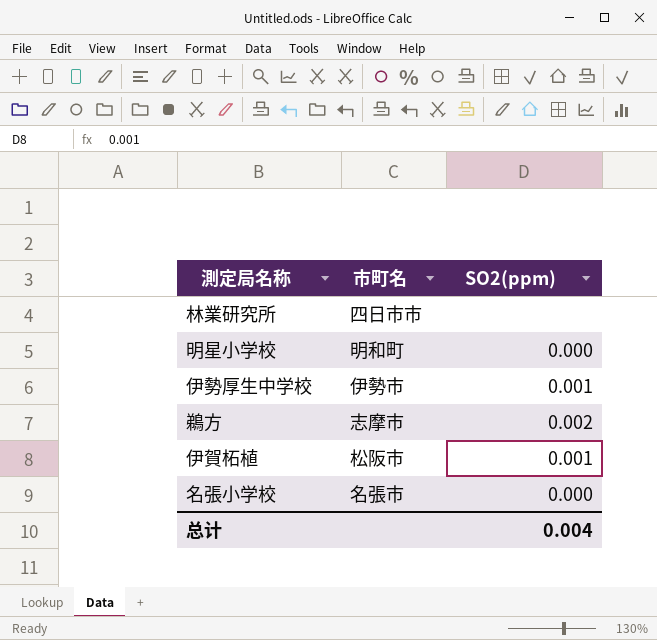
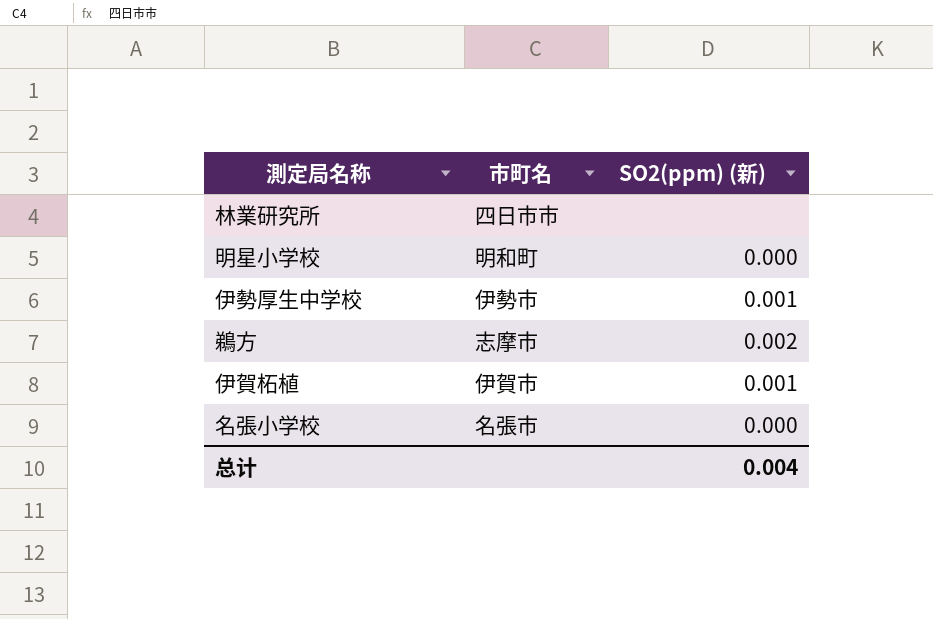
column name: SO2(ppm) -> SO2(ppm) (新)
伊賀柘植 | 市町名: 松阪市 -> 伊賀市

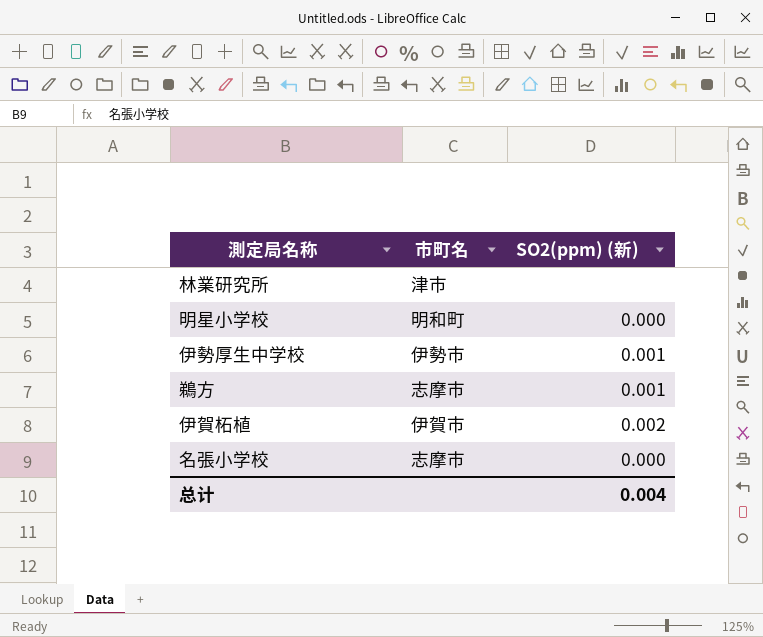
林業研究所 | 市町名: 四日市市 -> 津市
鵜方 | SO2(ppm) (新): 0.002 -> 0.001
伊賀柘植 | SO2(ppm) (新): 0.001 -> 0.002
名張小学校 | 市町名: 名張市 -> 志摩市

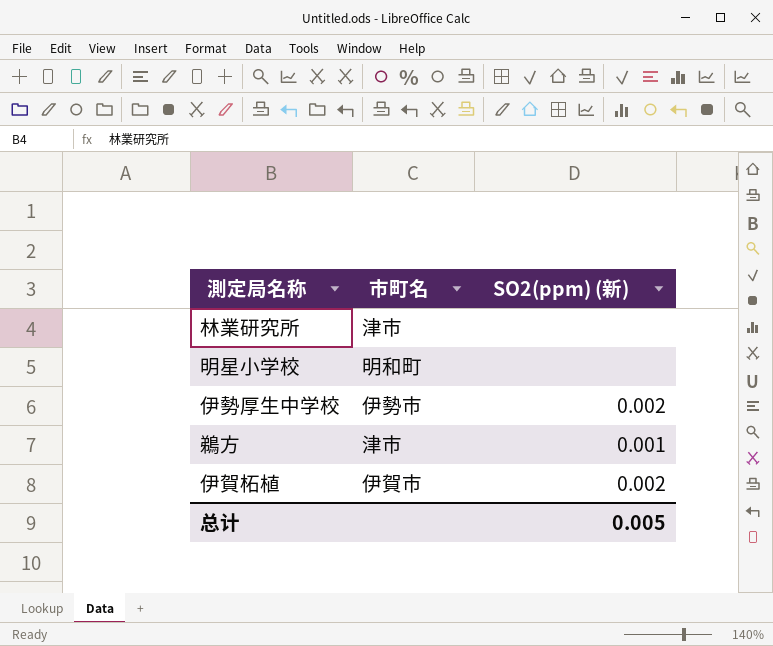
row 名張小学校: 志摩市 | 0.000 -> none
明星小学校 | SO2(ppm) (新): 0.000 -> none
伊勢厚生中学校 | SO2(ppm) (新): 0.001 -> 0.002
鵜方 | 市町名: 志摩市 -> 津市
总计 | SO2(ppm) (新): 0.004 -> 0.005

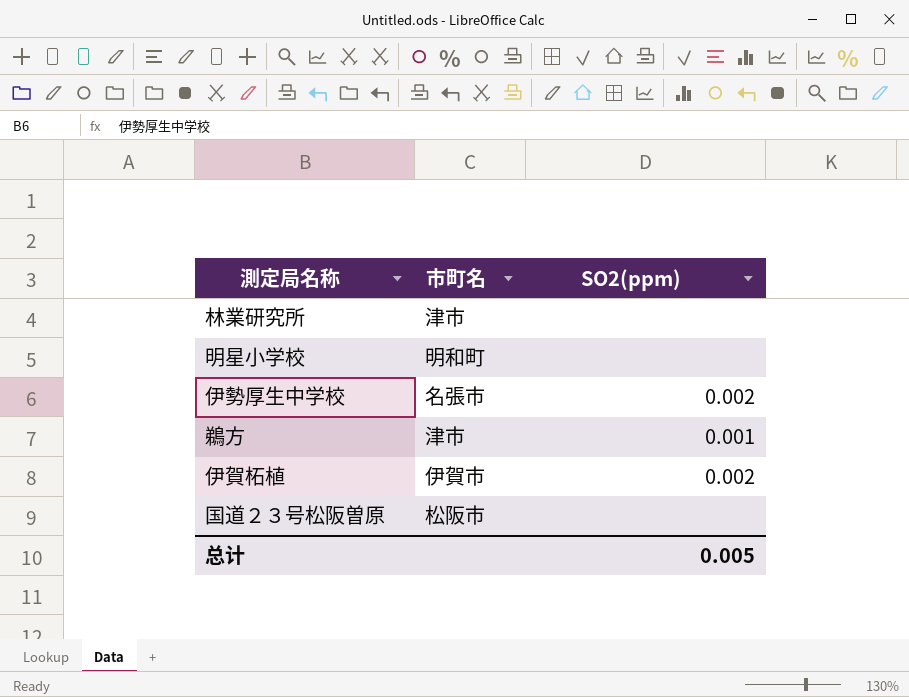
column name: SO2(ppm) (新) -> SO2(ppm)
伊勢厚生中学校 | 市町名: 伊勢市 -> 名張市
row 国道２３号松阪曽原: none -> 松阪市 | none

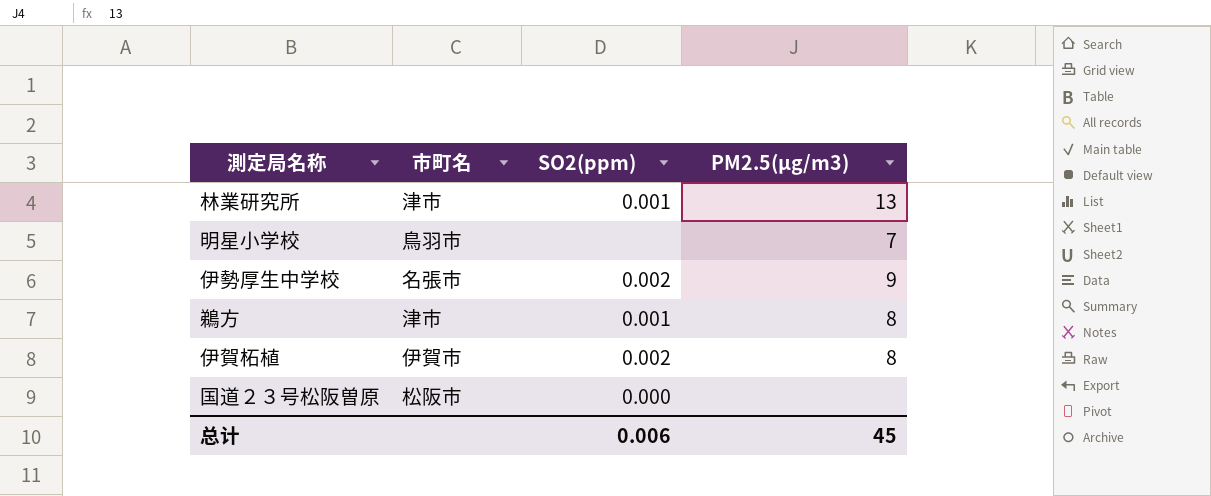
column PM2.5(μg/m3) | position: none -> 4
林業研究所 | SO2(ppm): none -> 0.001
明星小学校 | 市町名: 明和町 -> 鳥羽市
国道２３号松阪曽原 | SO2(ppm): none -> 0.000
总计 | SO2(ppm): 0.005 -> 0.006

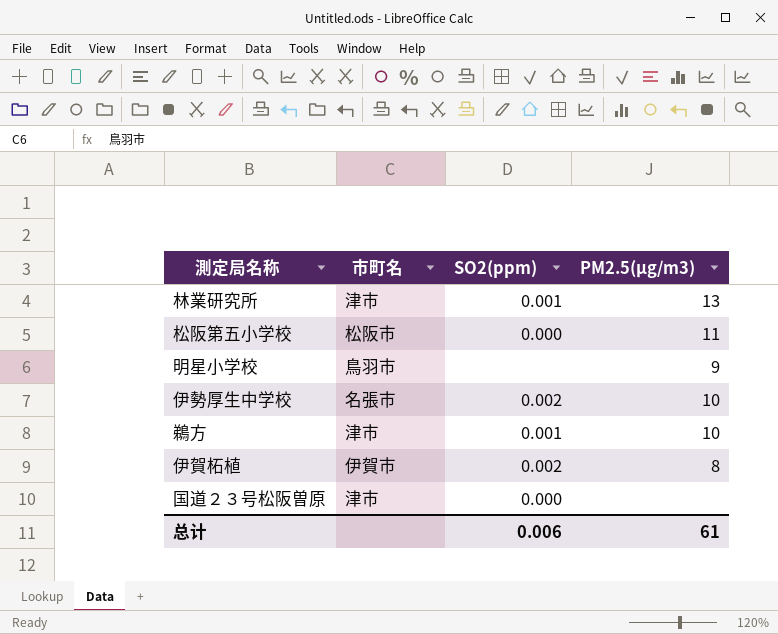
row 松阪第五小学校: none -> 松阪市 | 0.000 | 11
明星小学校 | PM2.5(μg/m3): 7 -> 9
伊勢厚生中学校 | PM2.5(μg/m3): 9 -> 10
鵜方 | PM2.5(μg/m3): 8 -> 10
国道２３号松阪曽原 | 市町名: 松阪市 -> 津市
总计 | PM2.5(μg/m3): 45 -> 61

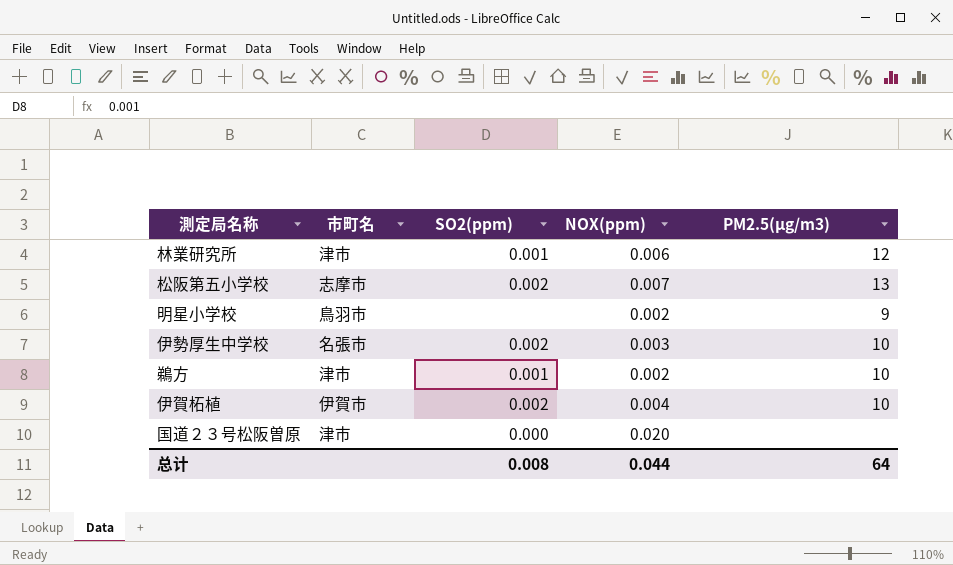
column NOX(ppm) | position: none -> 4
林業研究所 | PM2.5(μg/m3): 13 -> 12
松阪第五小学校 | 市町名: 松阪市 -> 志摩市
松阪第五小学校 | SO2(ppm): 0.000 -> 0.002
松阪第五小学校 | PM2.5(μg/m3): 11 -> 13
伊賀柘植 | PM2.5(μg/m3): 8 -> 10
总计 | SO2(ppm): 0.006 -> 0.008
总计 | PM2.5(μg/m3): 61 -> 64

